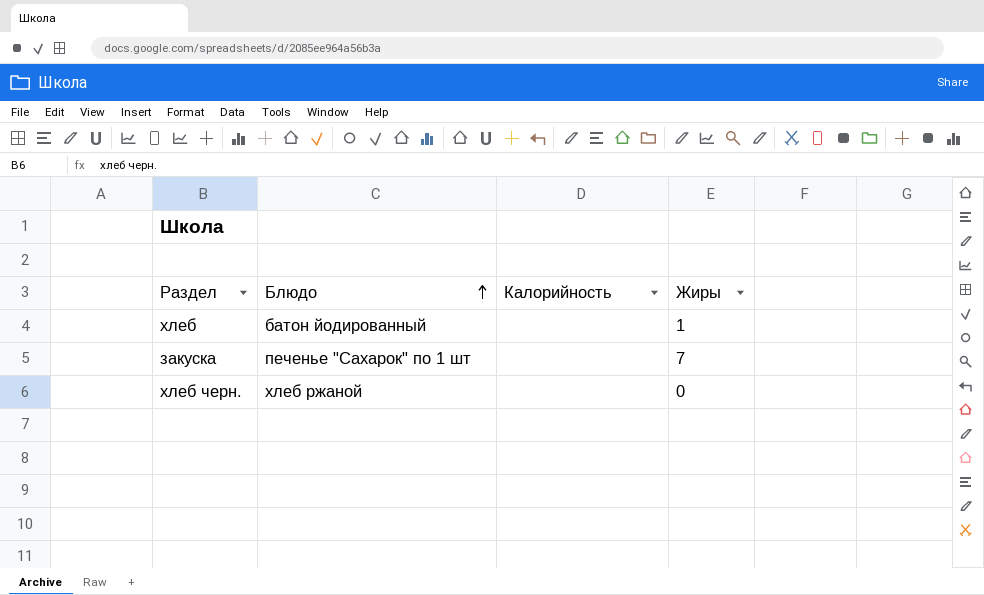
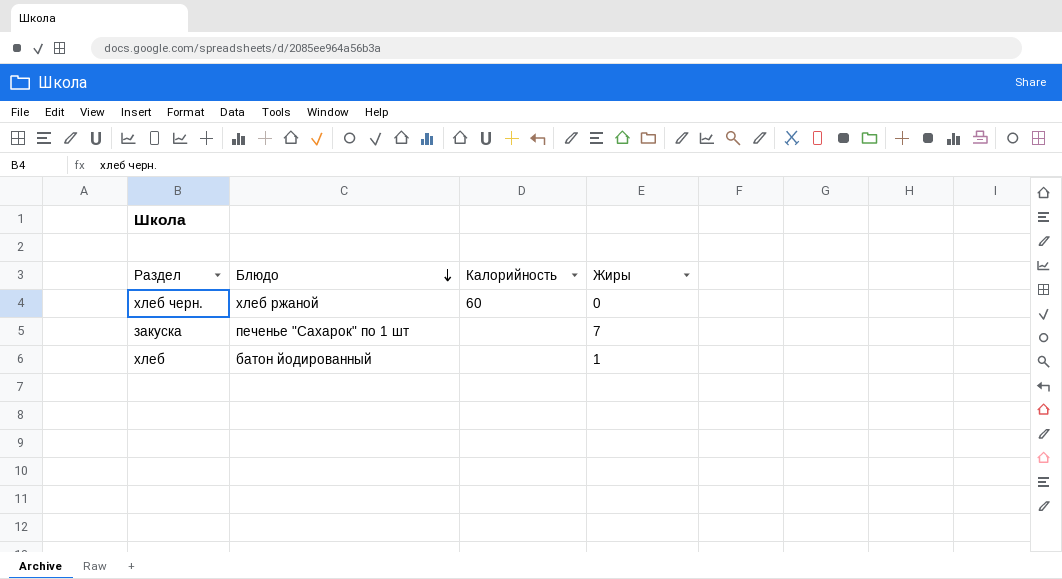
row order: Блюдо ascending -> Блюдо descending
хлеб черн. | Калорийность: none -> 60

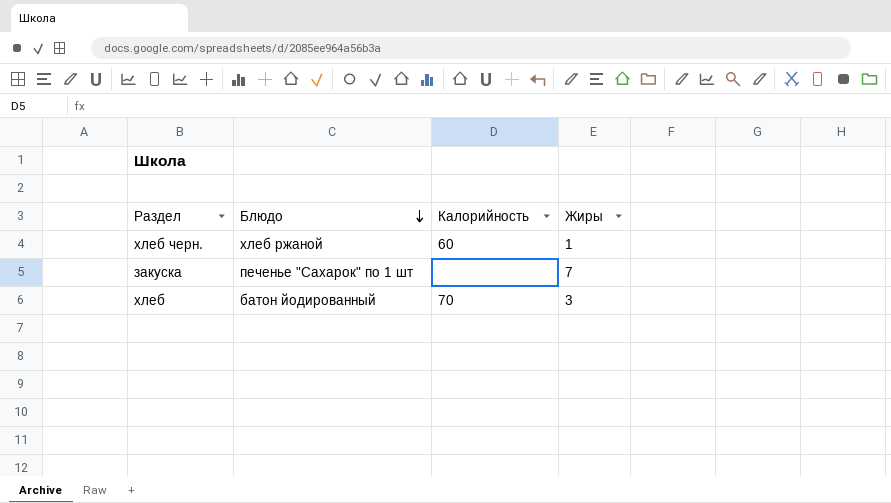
хлеб черн. | Жиры: 0 -> 1
хлеб | Калорийность: none -> 70
хлеб | Жиры: 1 -> 3

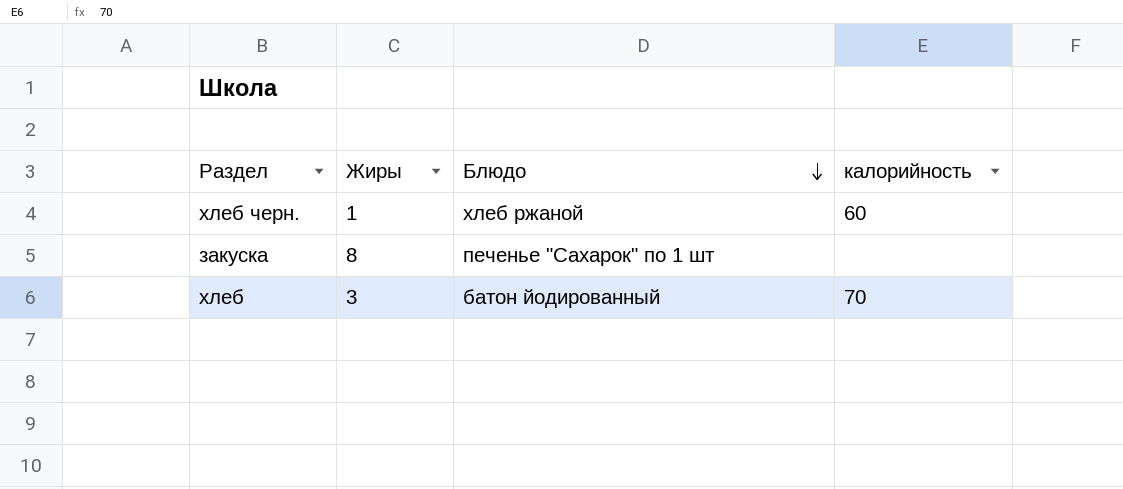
column Жиры | position: 4 -> 2
column name: Калорийность -> калорийность
закуска | Жиры: 7 -> 8

